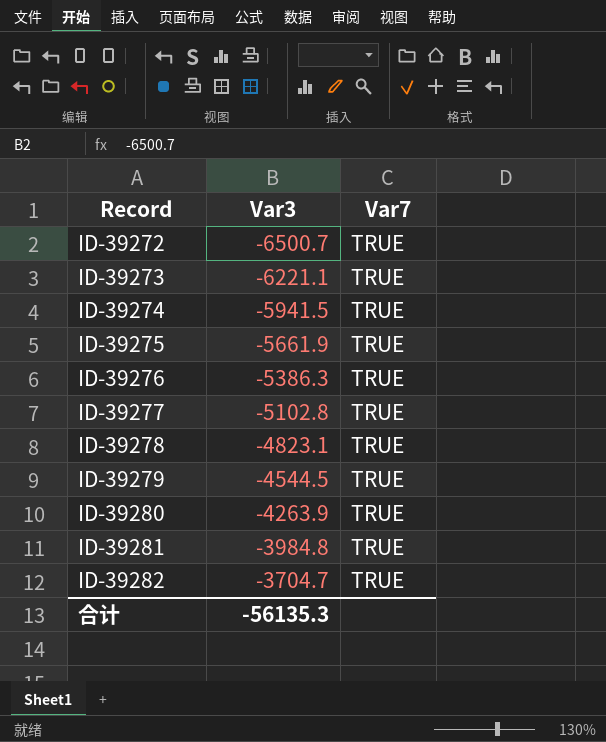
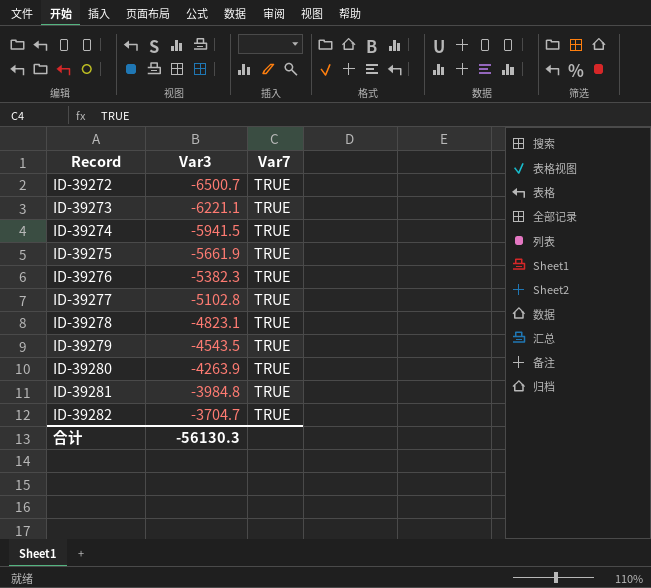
ID-39276 | Var3: -5386.3 -> -5382.3
ID-39279 | Var3: -4544.5 -> -4543.5
合计 | Var3: -56135.3 -> -56130.3

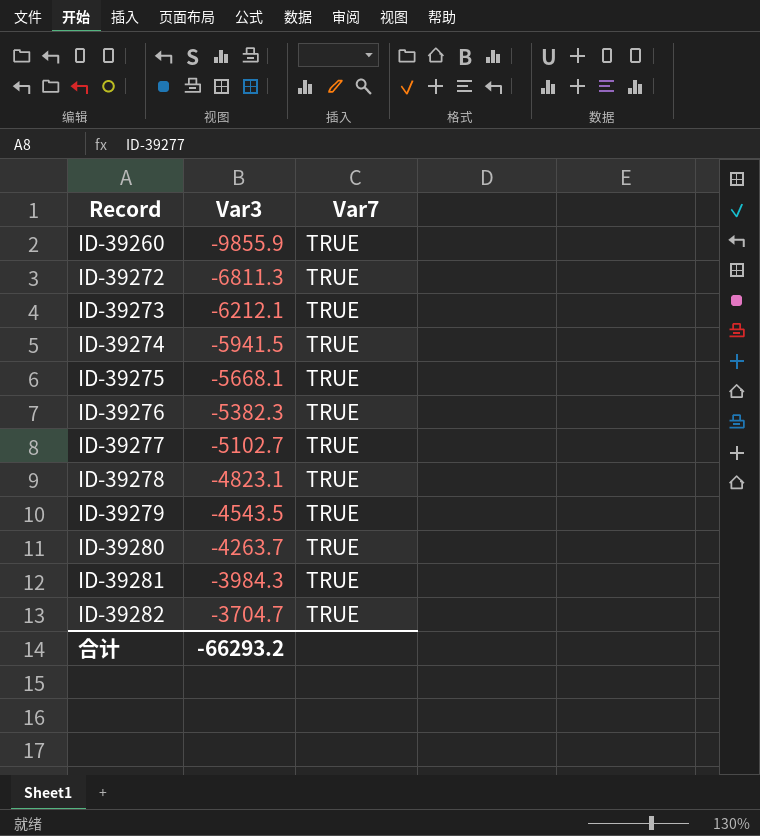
row ID-39260: none -> -9855.9 | TRUE
ID-39272 | Var3: -6500.7 -> -6811.3
ID-39273 | Var3: -6221.1 -> -6212.1
ID-39275 | Var3: -5661.9 -> -5668.1
ID-39277 | Var3: -5102.8 -> -5102.7
ID-39280 | Var3: -4263.9 -> -4263.7
ID-39281 | Var3: -3984.8 -> -3984.3
合计 | Var3: -56130.3 -> -66293.2

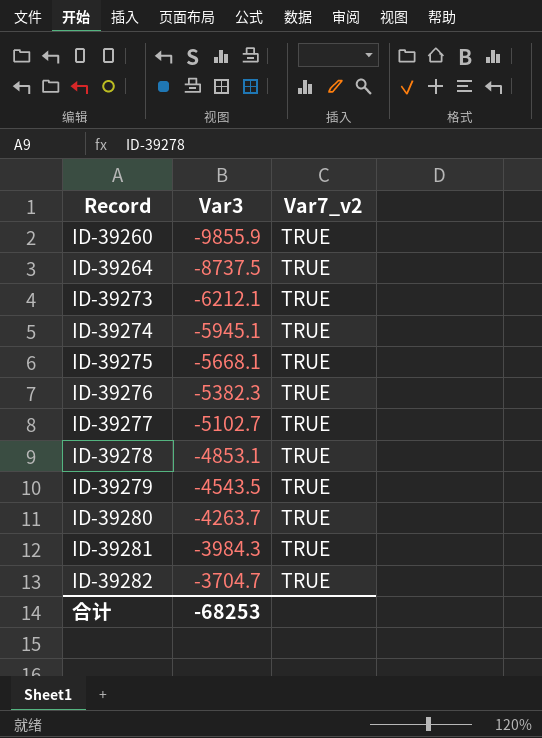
column name: Var7 -> Var7_v2
row ID-39272: -6811.3 | TRUE -> none
row ID-39264: none -> -8737.5 | TRUE
ID-39274 | Var3: -5941.5 -> -5945.1
ID-39278 | Var3: -4823.1 -> -4853.1
合计 | Var3: -66293.2 -> -68253

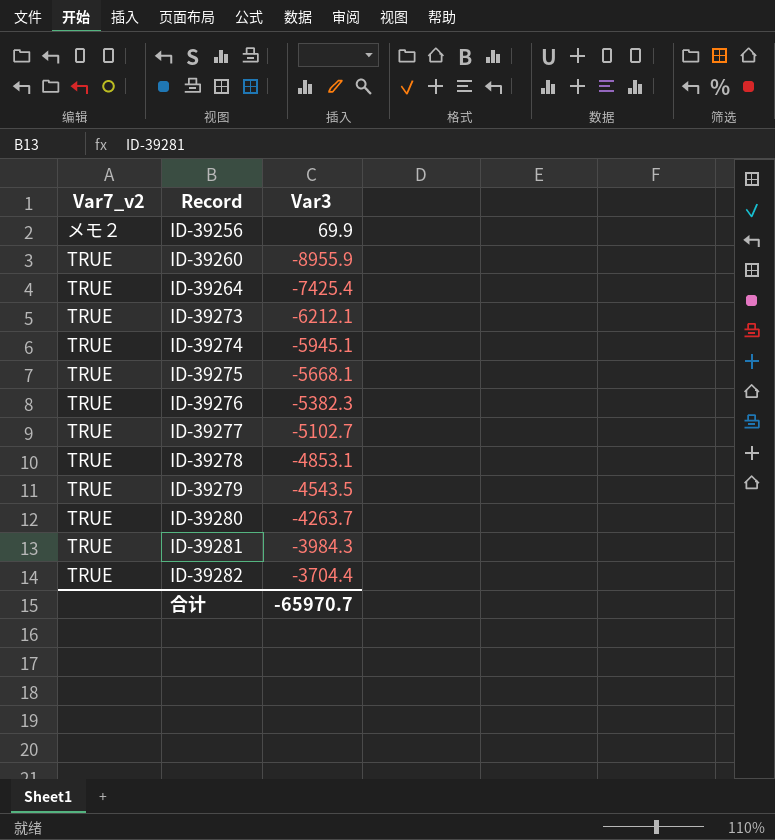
column Var7_v2 | position: 3 -> 1
row ID-39256: none -> メモ２ | 69.9
ID-39260 | Var3: -9855.9 -> -8955.9
ID-39264 | Var3: -8737.5 -> -7425.4
ID-39282 | Var3: -3704.7 -> -3704.4
合计 | Var3: -68253 -> -65970.7

